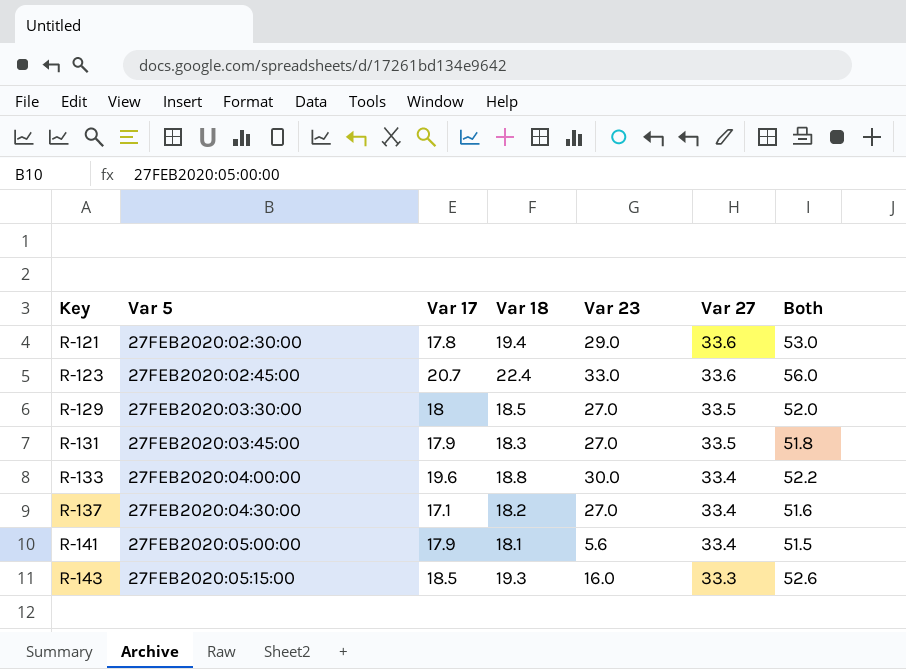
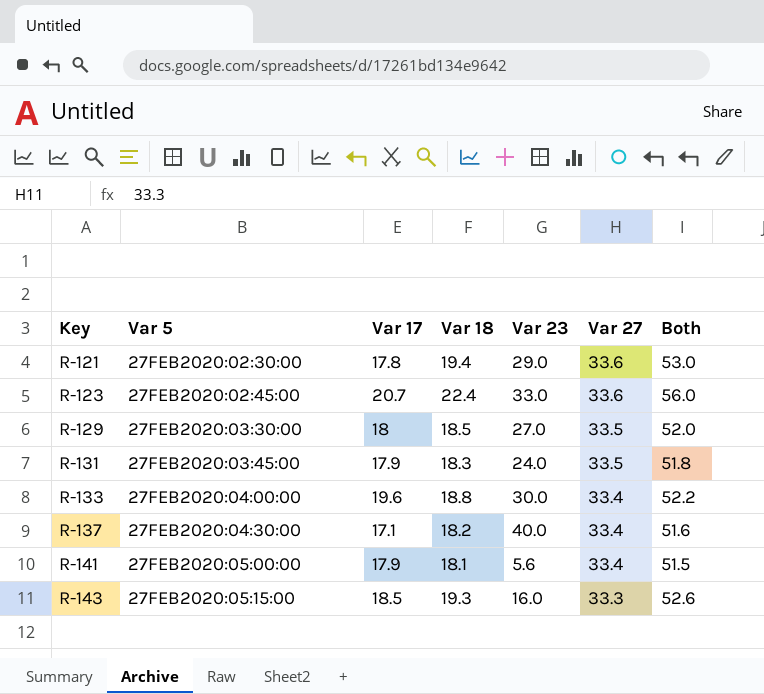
R-131 | Var 23: 27.0 -> 24.0
R-137 | Var 23: 27.0 -> 40.0

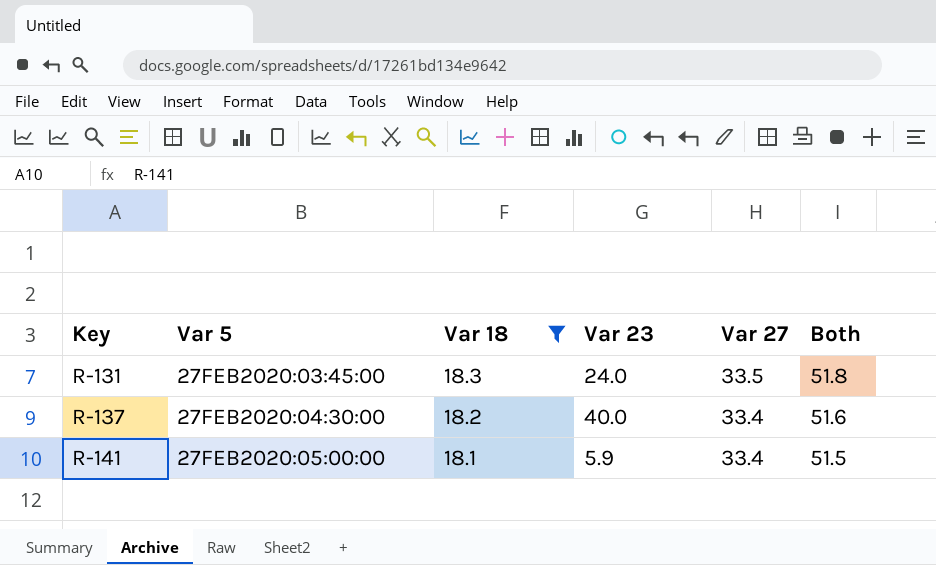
filter: none -> Var 18 <= 18.3
column Var 17 | position: 3 -> none
R-141 | Var 23: 5.6 -> 5.9

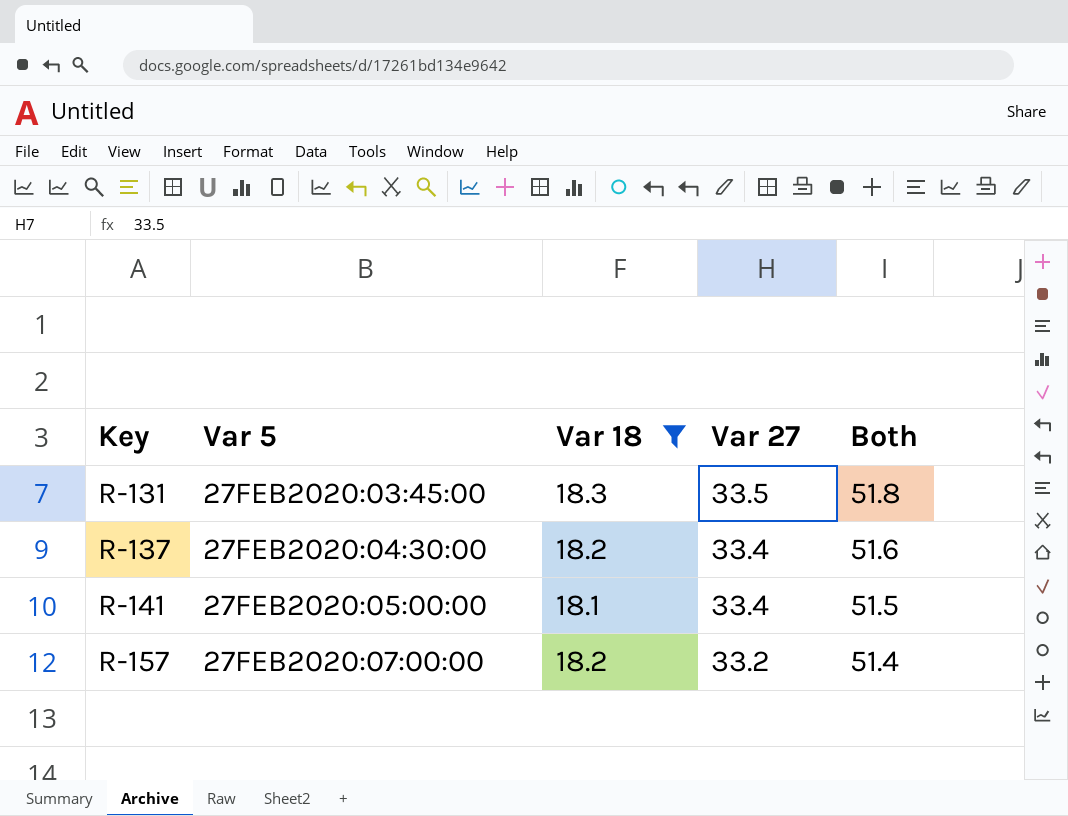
column Var 23 | position: 4 -> none
row R-157: none -> 27FEB2020:07:00:00 | 18.2 | 33.2 | 51.4

